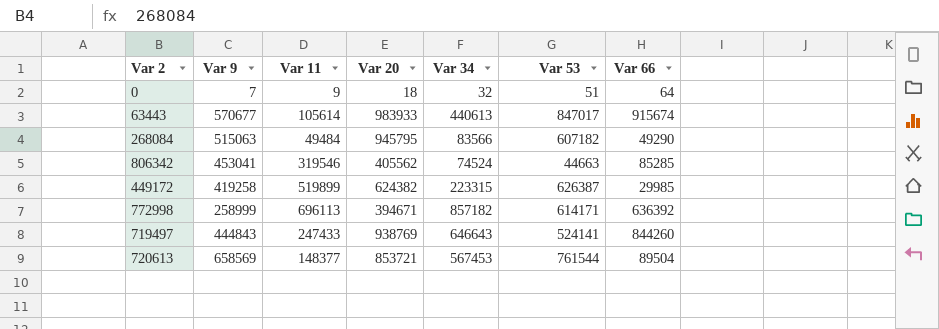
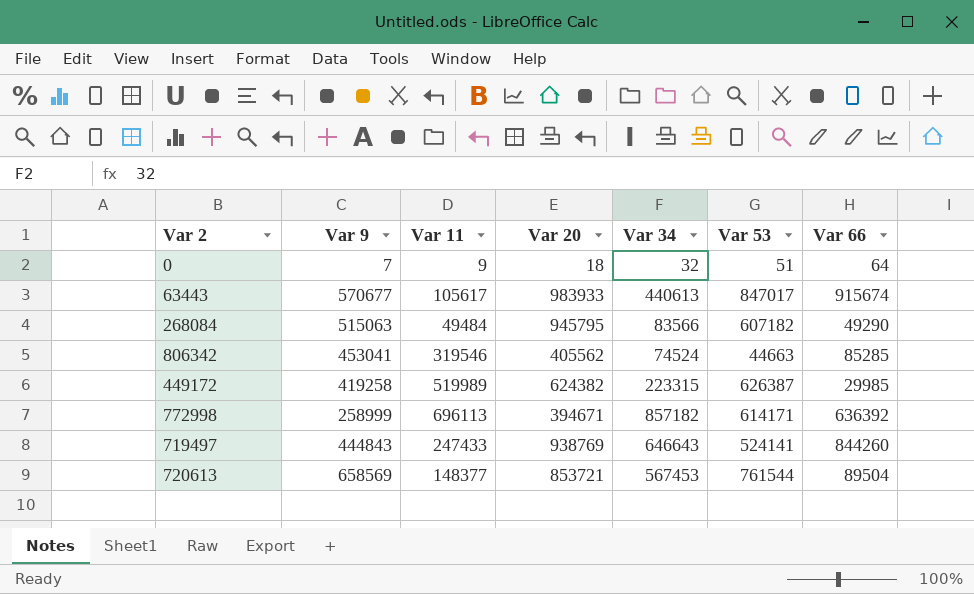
63443 | Var 11: 105614 -> 105617
449172 | Var 11: 519899 -> 519989

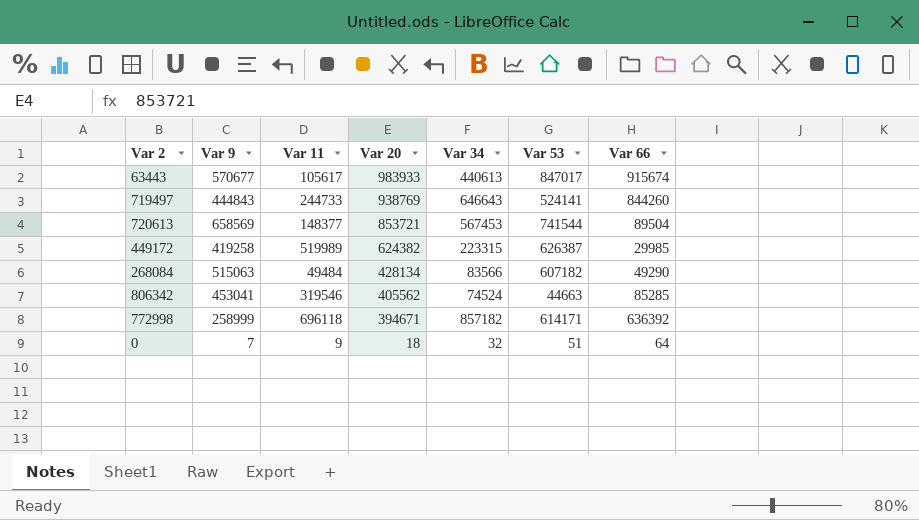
row order: none -> Var 20 descending
719497 | Var 11: 247433 -> 244733
720613 | Var 53: 761544 -> 741544
268084 | Var 20: 945795 -> 428134
772998 | Var 11: 696113 -> 696118

